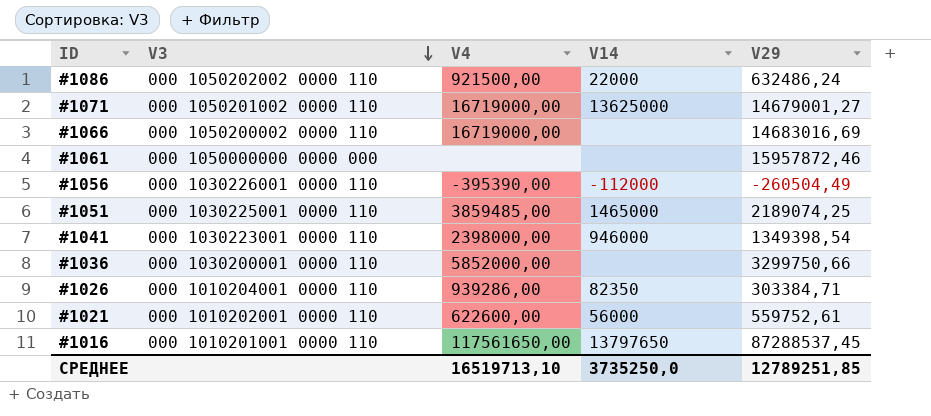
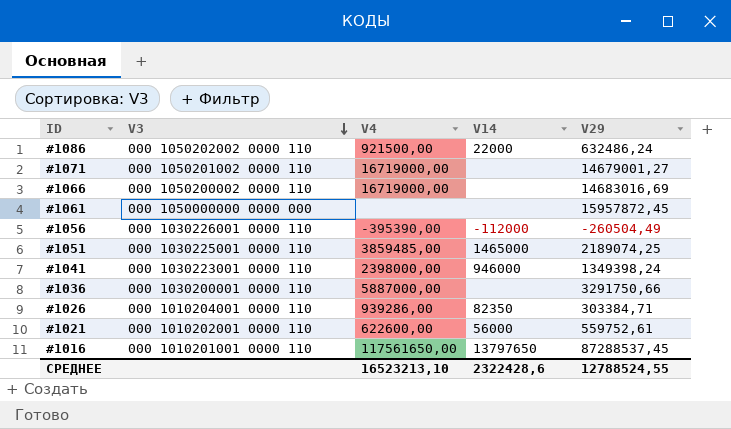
#1071 | V14: 13625000 -> none
#1061 | V29: 15957872,46 -> 15957872,45
#1041 | V29: 1349398,54 -> 1349398,24
#1036 | V4: 5852000,00 -> 5887000,00
#1036 | V29: 3299750,66 -> 3291750,66
СРЕДНЕЕ | V4: 16519713,10 -> 16523213,10
СРЕДНЕЕ | V14: 3735250,0 -> 2322428,6
СРЕДНЕЕ | V29: 12789251,85 -> 12788524,55

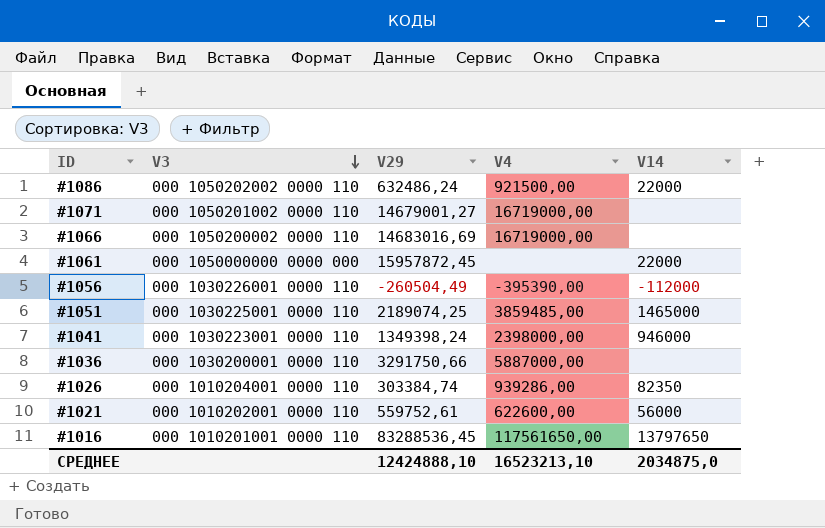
column V29 | position: 5 -> 3
#1061 | V14: none -> 22000
#1026 | V29: 303384,71 -> 303384,74
#1016 | V29: 87288537,45 -> 83288536,45
СРЕДНЕЕ | V29: 12788524,55 -> 12424888,10
СРЕДНЕЕ | V14: 2322428,6 -> 2034875,0

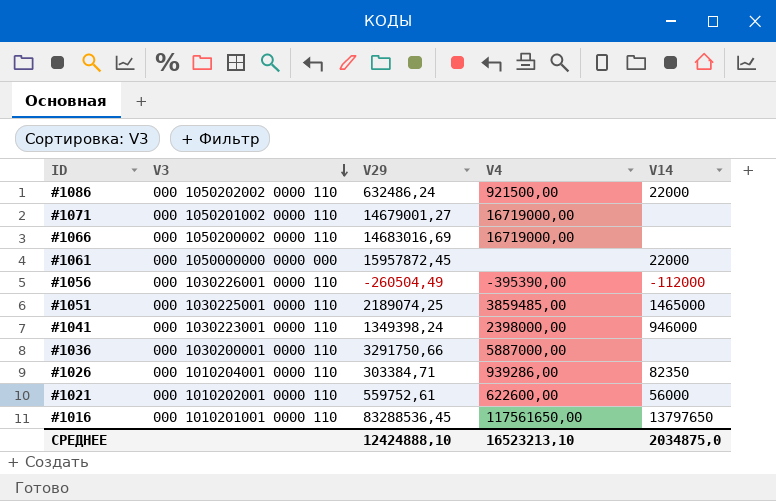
#1026 | V29: 303384,74 -> 303384,71

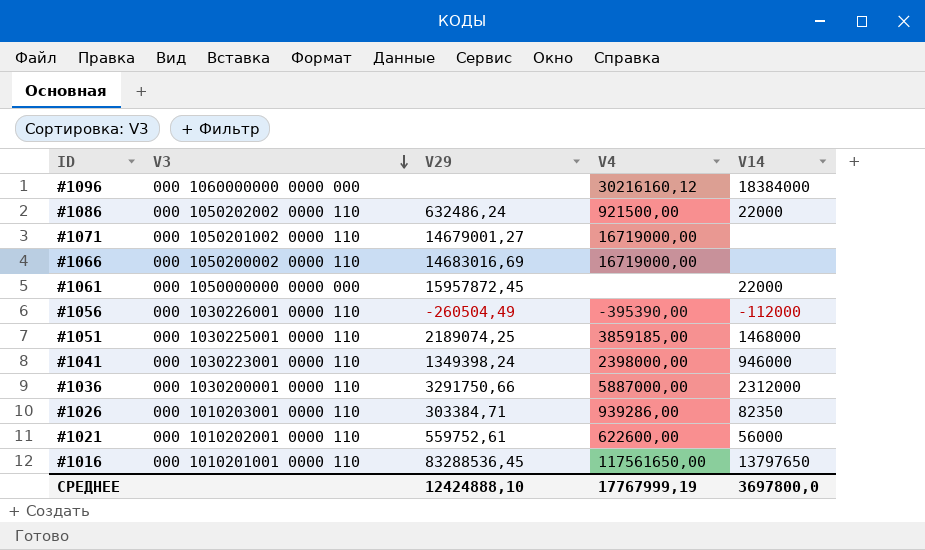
row #1096: none -> 000 1060000000 0000 000 | none | 30216160,12 | 18384000
#1051 | V4: 3859485,00 -> 3859185,00
#1051 | V14: 1465000 -> 1468000
#1036 | V14: none -> 2312000
#1026 | V3: 000 1010204001 0000 110 -> 000 1010203001 0000 110
СРЕДНЕЕ | V4: 16523213,10 -> 17767999,19
СРЕДНЕЕ | V14: 2034875,0 -> 3697800,0

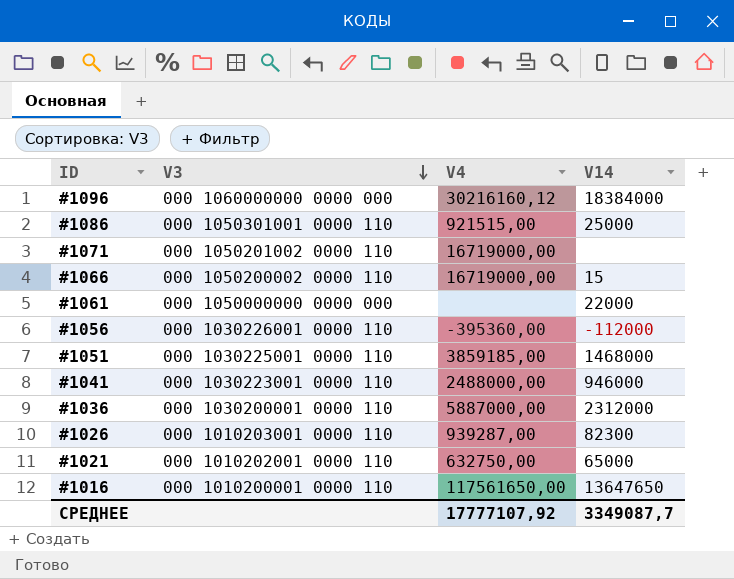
column V29 | position: 3 -> none
#1086 | V3: 000 1050202002 0000 110 -> 000 1050301001 0000 110
#1086 | V4: 921500,00 -> 921515,00
#1086 | V14: 22000 -> 25000
#1066 | V14: none -> 15
#1056 | V4: -395390,00 -> -395360,00
#1041 | V4: 2398000,00 -> 2488000,00
#1026 | V4: 939286,00 -> 939287,00
#1026 | V14: 82350 -> 82300
#1021 | V4: 622600,00 -> 632750,00
#1021 | V14: 56000 -> 65000
#1016 | V3: 000 1010201001 0000 110 -> 000 1010200001 0000 110
#1016 | V14: 13797650 -> 13647650
СРЕДНЕЕ | V4: 17767999,19 -> 17777107,92
СРЕДНЕЕ | V14: 3697800,0 -> 3349087,7

